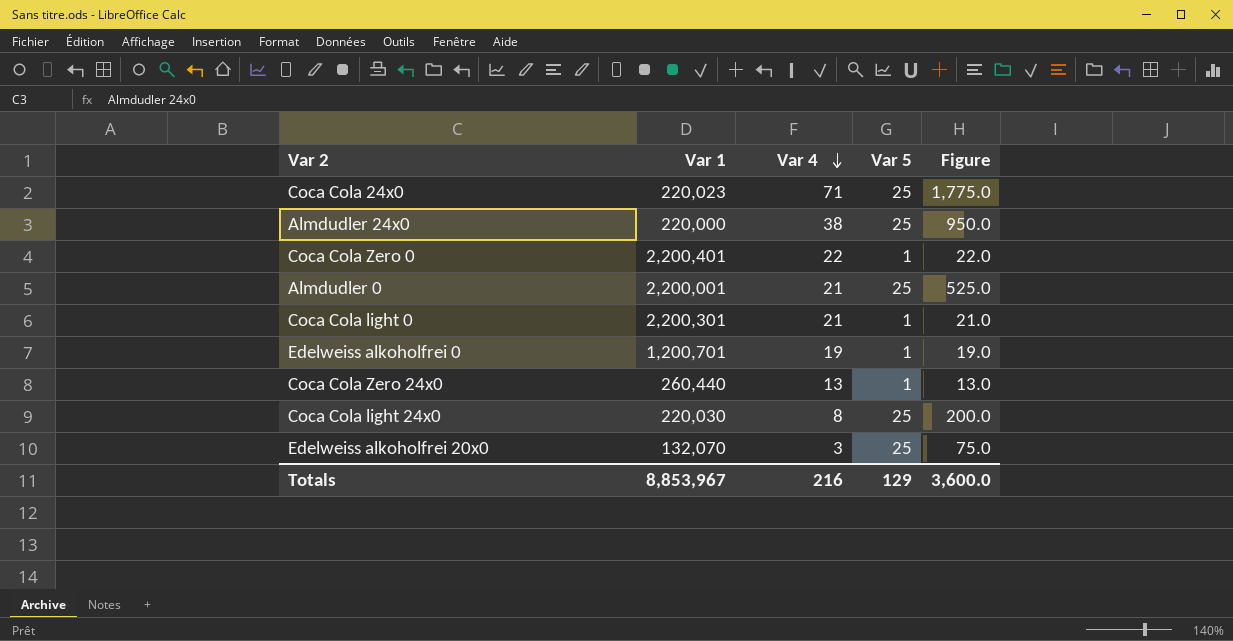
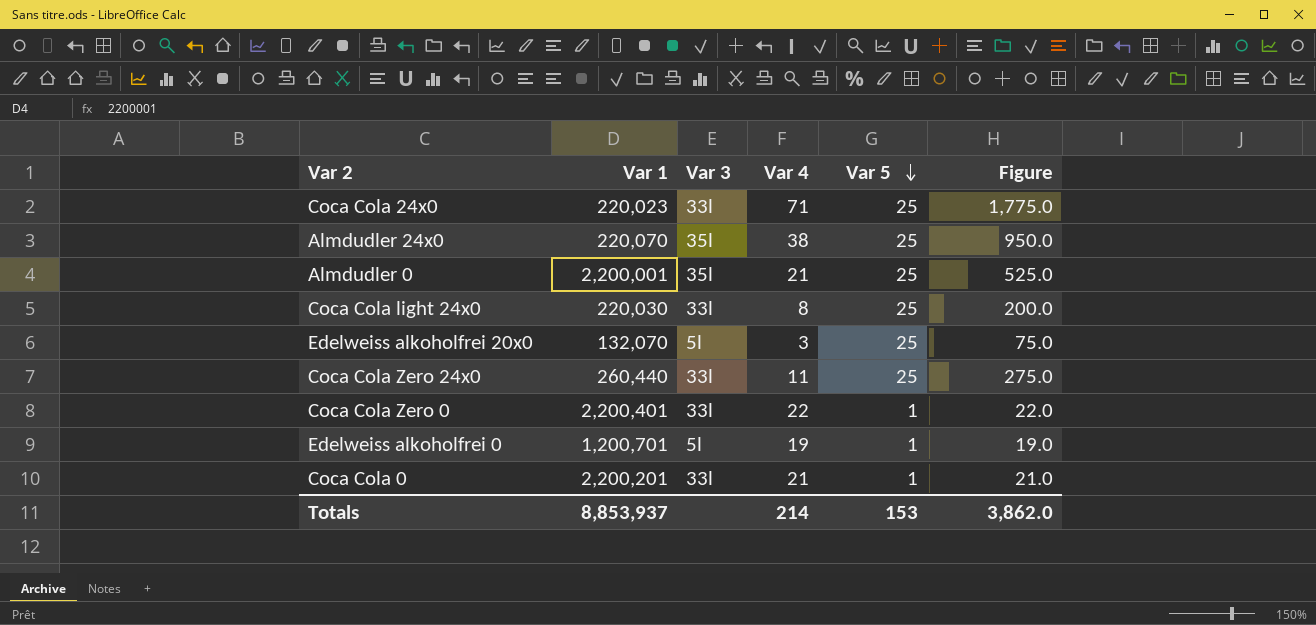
row order: Var 4 descending -> Var 5 descending
column Var 3 | position: none -> 3
row Coca Cola light 0: 2,200,301 | 21 | 1 | 21.0 -> none
Almdudler 24x0 | Var 1: 220,000 -> 220,070
Coca Cola Zero 24x0 | Var 4: 13 -> 11
Coca Cola Zero 24x0 | Var 5: 1 -> 25
Coca Cola Zero 24x0 | Figure: 13.0 -> 275.0
row Coca Cola 0: none -> 2,200,201 | 33l | 21 | 1 | 21.0
Totals | Var 1: 8,853,967 -> 8,853,937
Totals | Var 4: 216 -> 214
Totals | Var 5: 129 -> 153
Totals | Figure: 3,600.0 -> 3,862.0

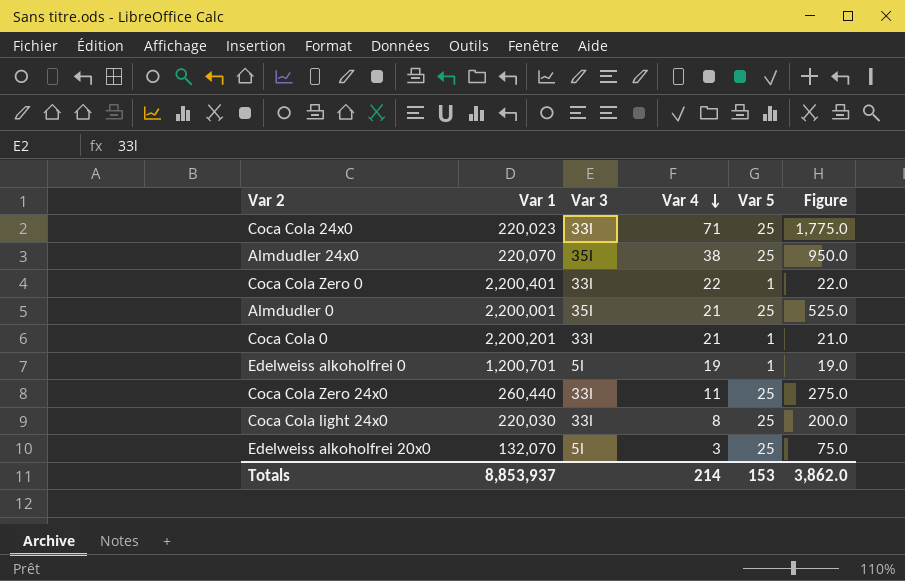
row order: Var 5 descending -> Var 4 descending

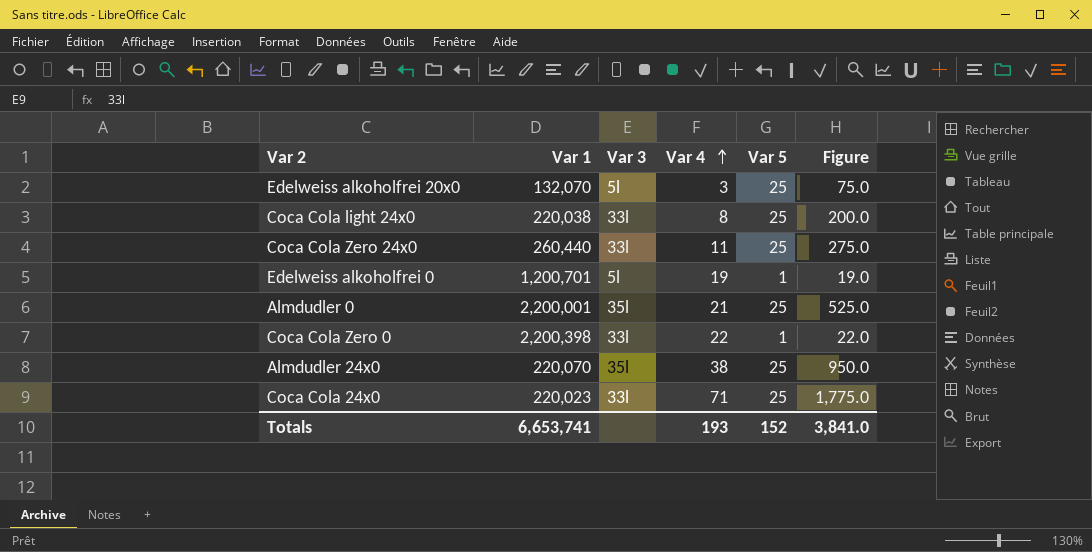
row order: Var 4 descending -> Var 4 ascending
row Coca Cola 0: 2,200,201 | 33l | 21 | 1 | 21.0 -> none
Coca Cola light 24x0 | Var 1: 220,030 -> 220,038
Coca Cola Zero 0 | Var 1: 2,200,401 -> 2,200,398
Totals | Var 1: 8,853,937 -> 6,653,741
Totals | Var 4: 214 -> 193
Totals | Var 5: 153 -> 152
Totals | Figure: 3,862.0 -> 3,841.0

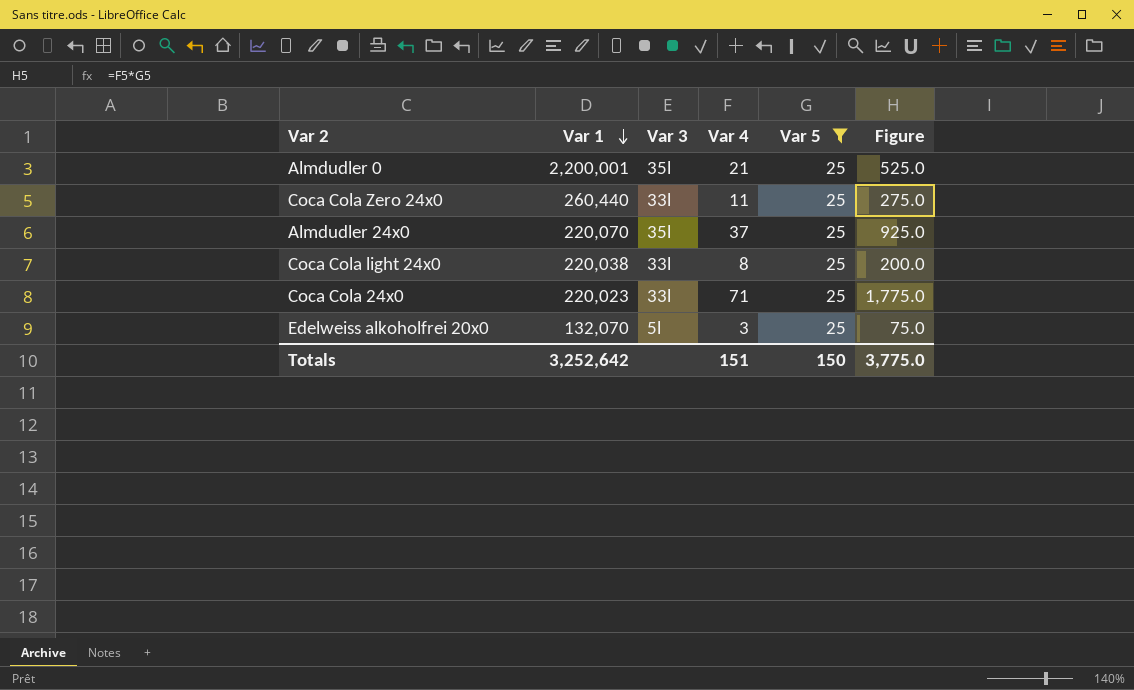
filter: none -> Var 5 = 25
row order: Var 4 ascending -> Var 1 descending
Almdudler 24x0 | Var 4: 38 -> 37
Almdudler 24x0 | Figure: 950.0 -> 925.0
Totals | Var 1: 6,653,741 -> 3,252,642
Totals | Var 4: 193 -> 151
Totals | Var 5: 152 -> 150
Totals | Figure: 3,841.0 -> 3,775.0

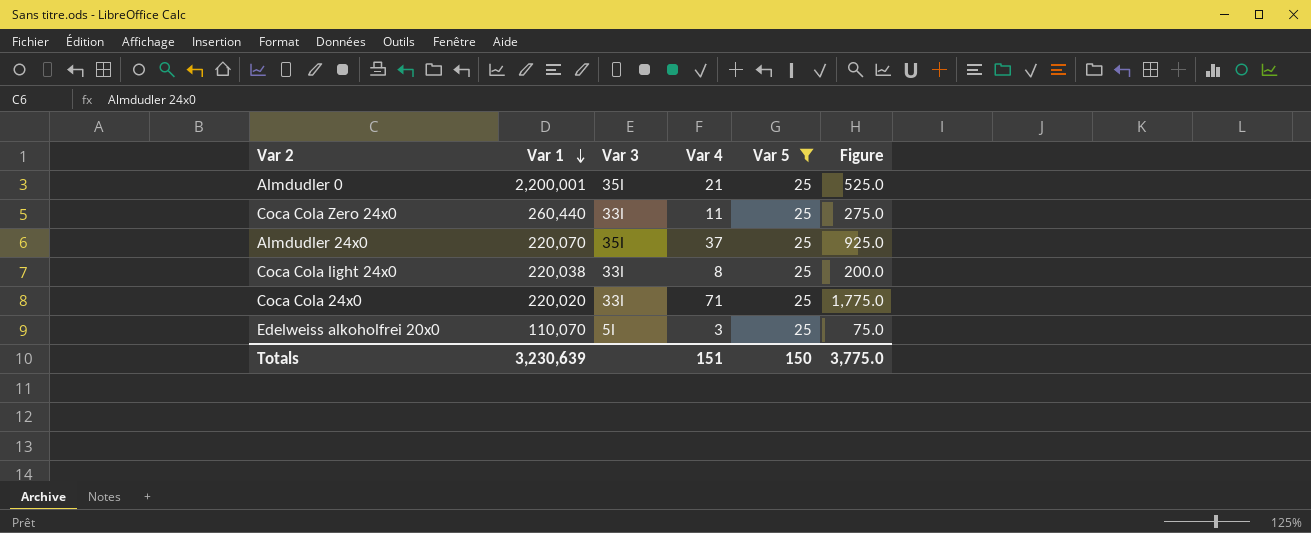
Coca Cola 24x0 | Var 1: 220,023 -> 220,020
Edelweiss alkoholfrei 20x0 | Var 1: 132,070 -> 110,070
Totals | Var 1: 3,252,642 -> 3,230,639

